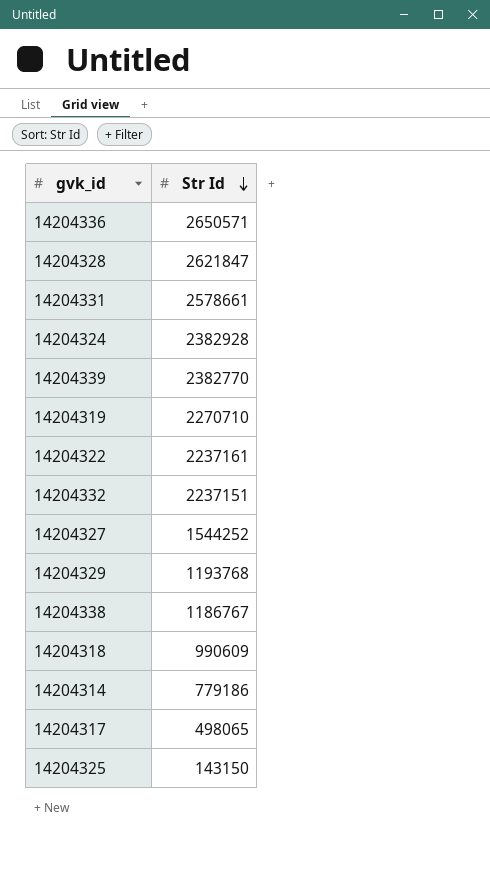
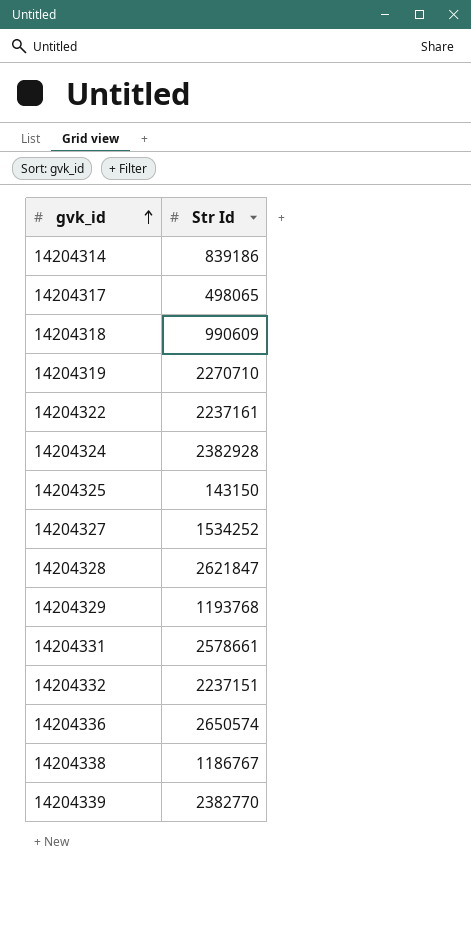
row order: Str Id descending -> gvk_id ascending
14204314 | Str Id: 779186 -> 839186
14204327 | Str Id: 1544252 -> 1534252
14204336 | Str Id: 2650571 -> 2650574

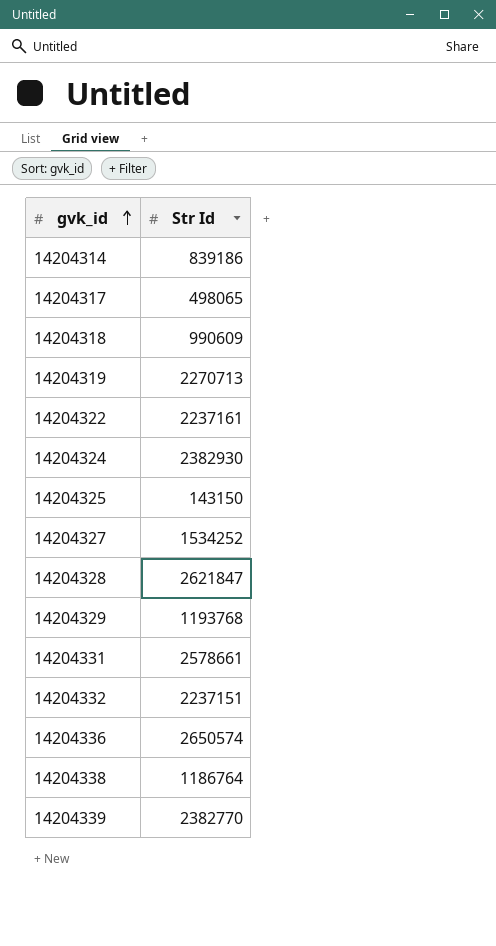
14204319 | Str Id: 2270710 -> 2270713
14204324 | Str Id: 2382928 -> 2382930
14204338 | Str Id: 1186767 -> 1186764

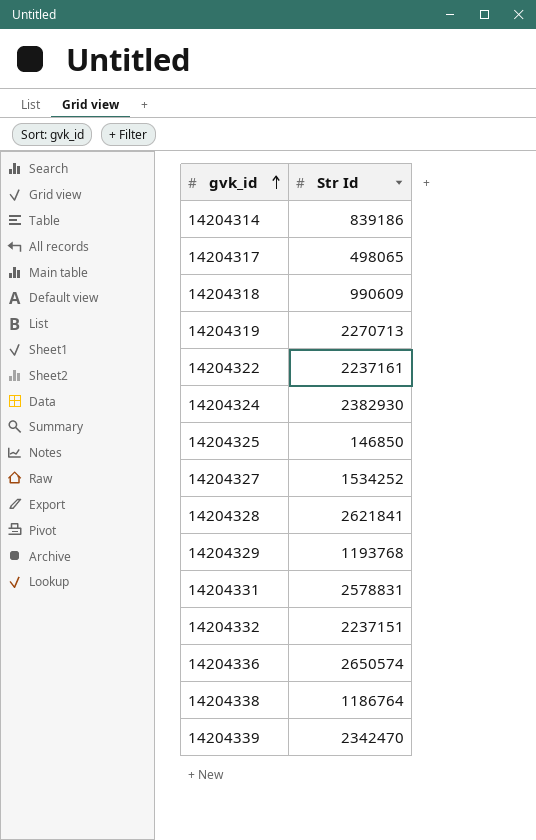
14204325 | Str Id: 143150 -> 146850
14204328 | Str Id: 2621847 -> 2621841
14204331 | Str Id: 2578661 -> 2578831
14204339 | Str Id: 2382770 -> 2342470

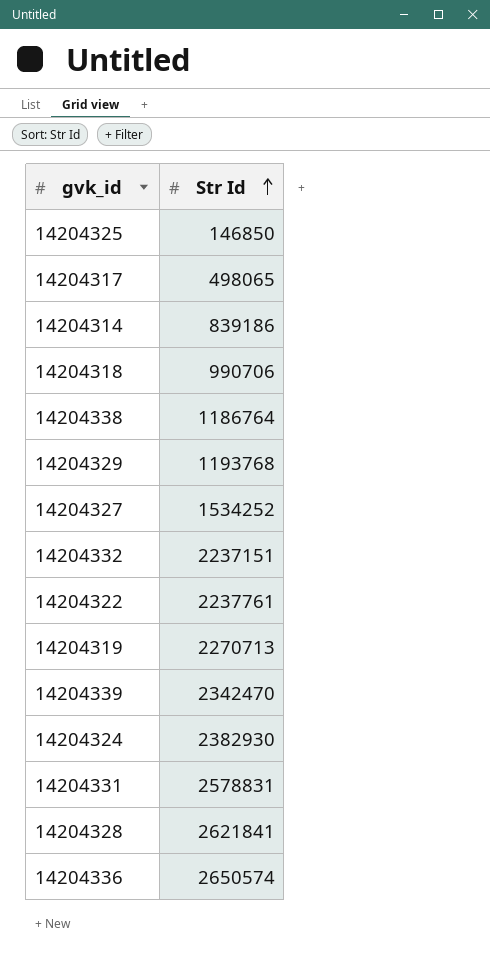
row order: gvk_id ascending -> Str Id ascending
14204318 | Str Id: 990609 -> 990706
14204322 | Str Id: 2237161 -> 2237761

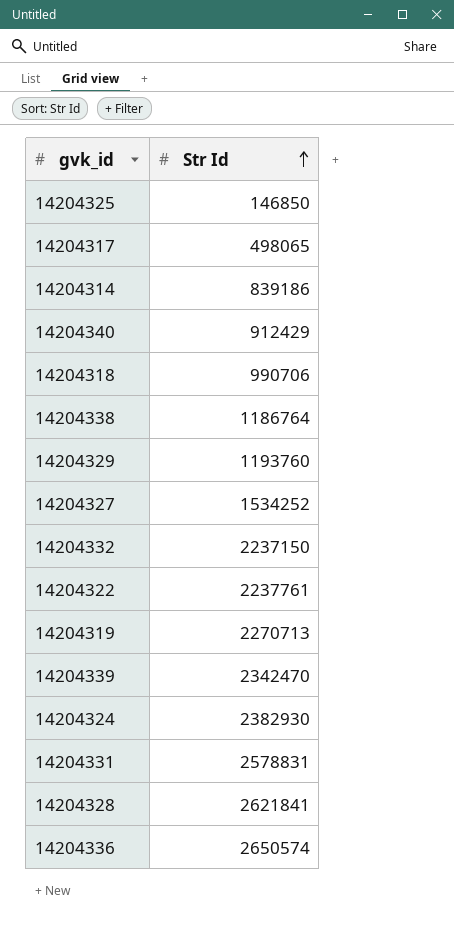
row 14204340: none -> 912429
14204329 | Str Id: 1193768 -> 1193760
14204332 | Str Id: 2237151 -> 2237150

